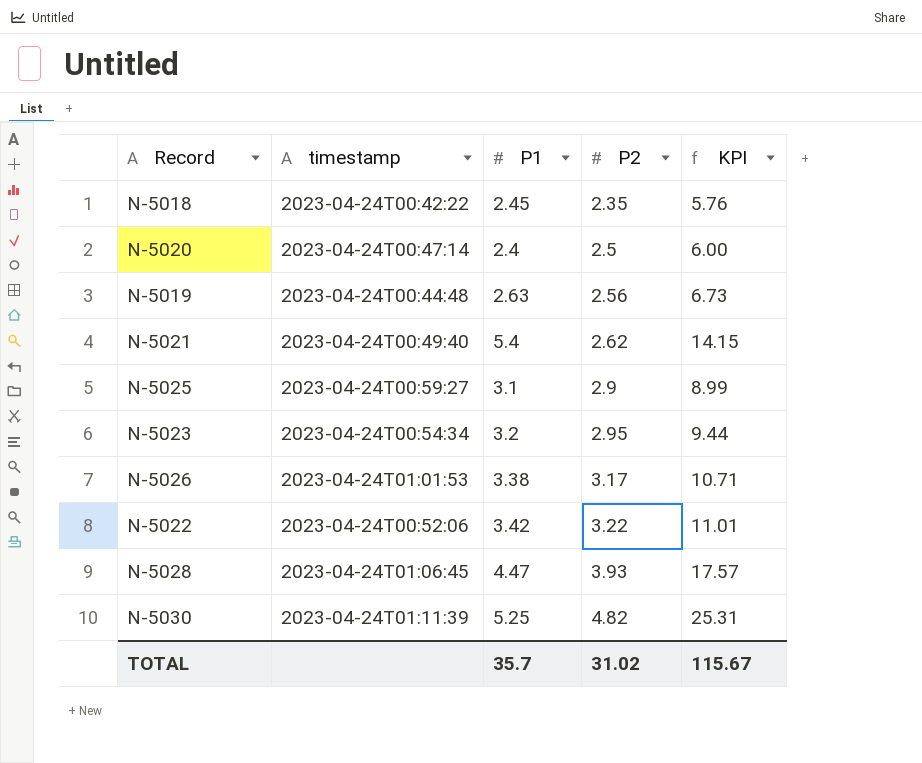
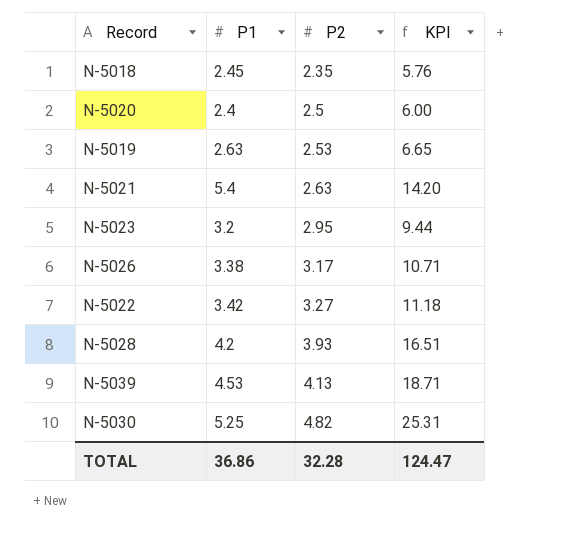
column timestamp | position: 2 -> none
row N-5025: 2023-04-24T00:59:27 | 3.1 | 2.9 | 8.99 -> none
N-5019 | P2: 2.56 -> 2.53
N-5019 | KPI: 6.73 -> 6.65
N-5021 | P2: 2.62 -> 2.63
N-5021 | KPI: 14.15 -> 14.20
N-5022 | P2: 3.22 -> 3.27
N-5022 | KPI: 11.01 -> 11.18
N-5028 | P1: 4.47 -> 4.2
N-5028 | KPI: 17.57 -> 16.51
row N-5039: none -> 4.53 | 4.13 | 18.71
TOTAL | P1: 35.7 -> 36.86
TOTAL | P2: 31.02 -> 32.28
TOTAL | KPI: 115.67 -> 124.47

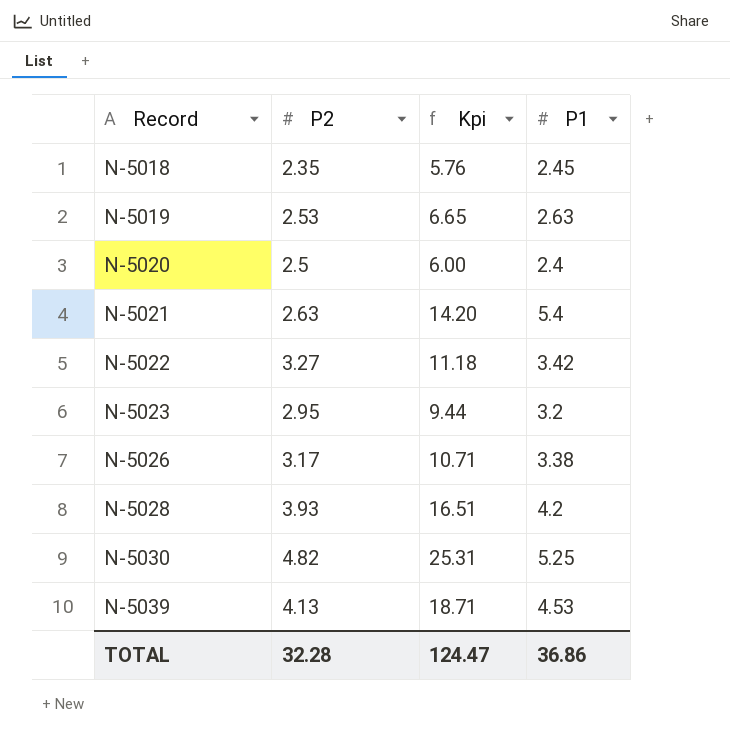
row order: P2 ascending -> Record ascending
column name: KPI -> Kpi
column P1 | position: 2 -> 4

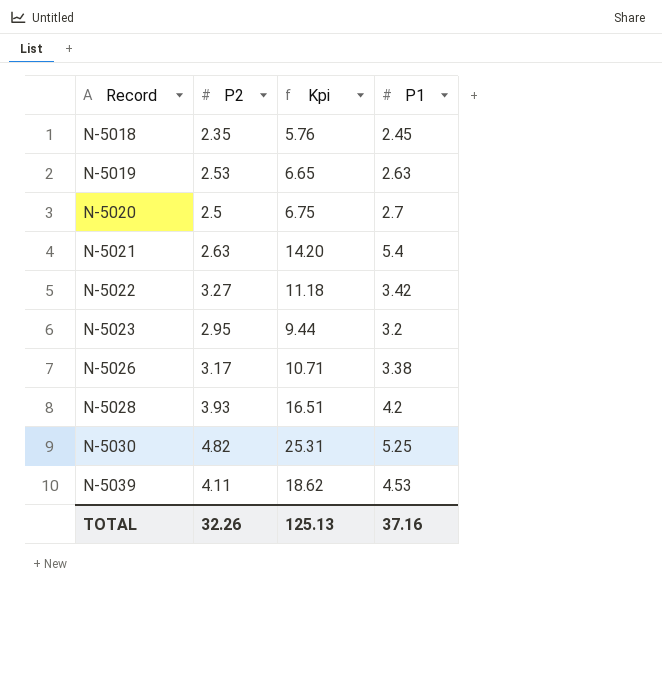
N-5020 | Kpi: 6.00 -> 6.75
N-5020 | P1: 2.4 -> 2.7
N-5039 | P2: 4.13 -> 4.11
N-5039 | Kpi: 18.71 -> 18.62
TOTAL | P2: 32.28 -> 32.26
TOTAL | Kpi: 124.47 -> 125.13
TOTAL | P1: 36.86 -> 37.16

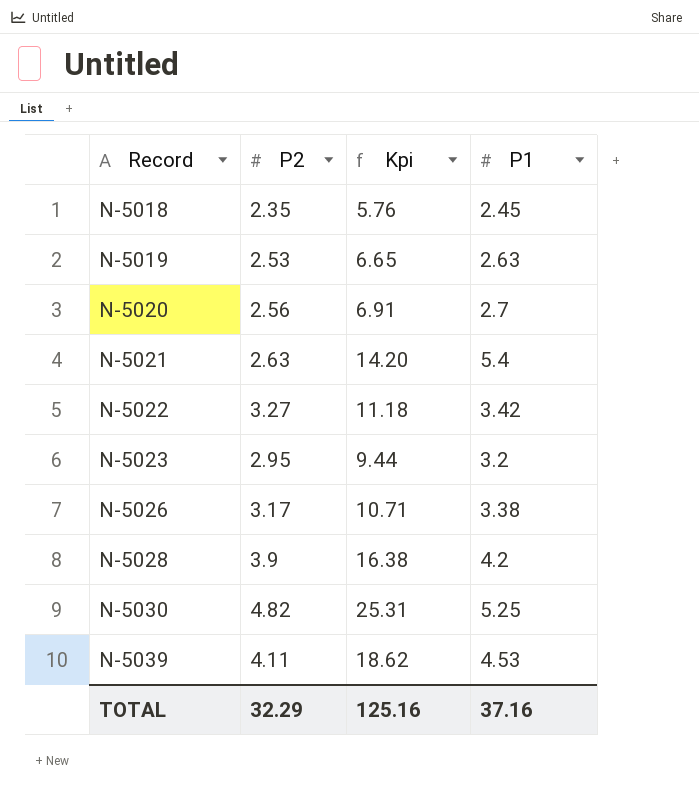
N-5020 | P2: 2.5 -> 2.56
N-5020 | Kpi: 6.75 -> 6.91
N-5028 | P2: 3.93 -> 3.9
N-5028 | Kpi: 16.51 -> 16.38
TOTAL | P2: 32.26 -> 32.29
TOTAL | Kpi: 125.13 -> 125.16

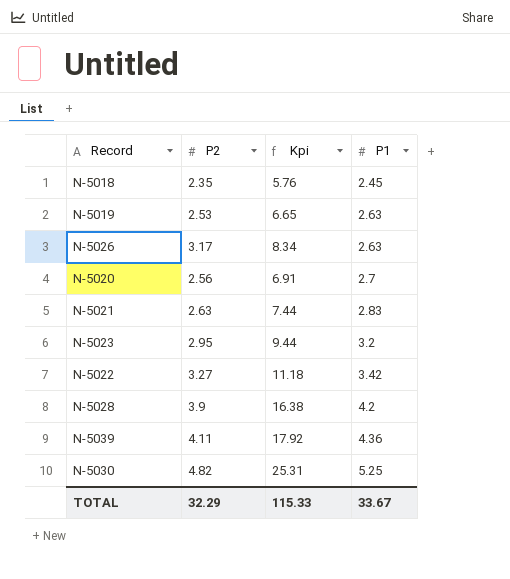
row order: Record ascending -> P1 ascending
N-5026 | Kpi: 10.71 -> 8.34
N-5026 | P1: 3.38 -> 2.63
N-5021 | Kpi: 14.20 -> 7.44
N-5021 | P1: 5.4 -> 2.83
N-5039 | Kpi: 18.62 -> 17.92
N-5039 | P1: 4.53 -> 4.36
TOTAL | Kpi: 125.16 -> 115.33
TOTAL | P1: 37.16 -> 33.67

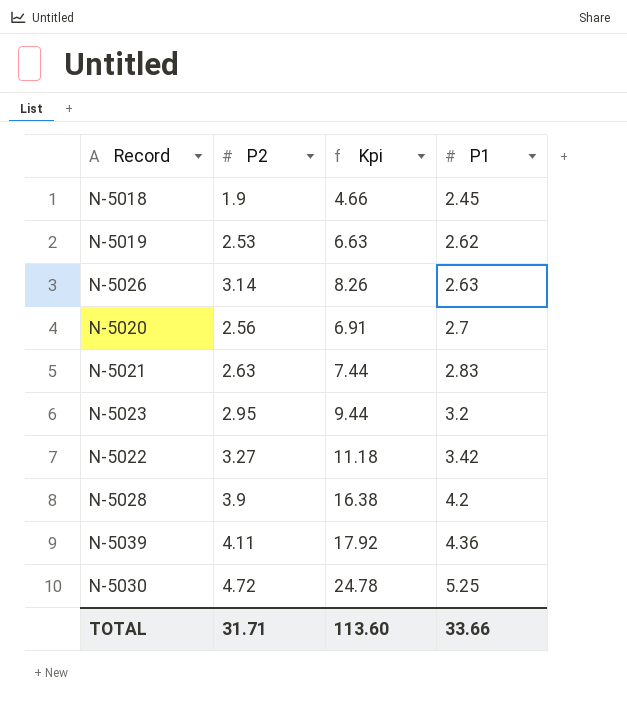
N-5018 | P2: 2.35 -> 1.9
N-5018 | Kpi: 5.76 -> 4.66
N-5019 | Kpi: 6.65 -> 6.63
N-5019 | P1: 2.63 -> 2.62
N-5026 | P2: 3.17 -> 3.14
N-5026 | Kpi: 8.34 -> 8.26
N-5030 | P2: 4.82 -> 4.72
N-5030 | Kpi: 25.31 -> 24.78
TOTAL | P2: 32.29 -> 31.71
TOTAL | Kpi: 115.33 -> 113.60
TOTAL | P1: 33.67 -> 33.66

